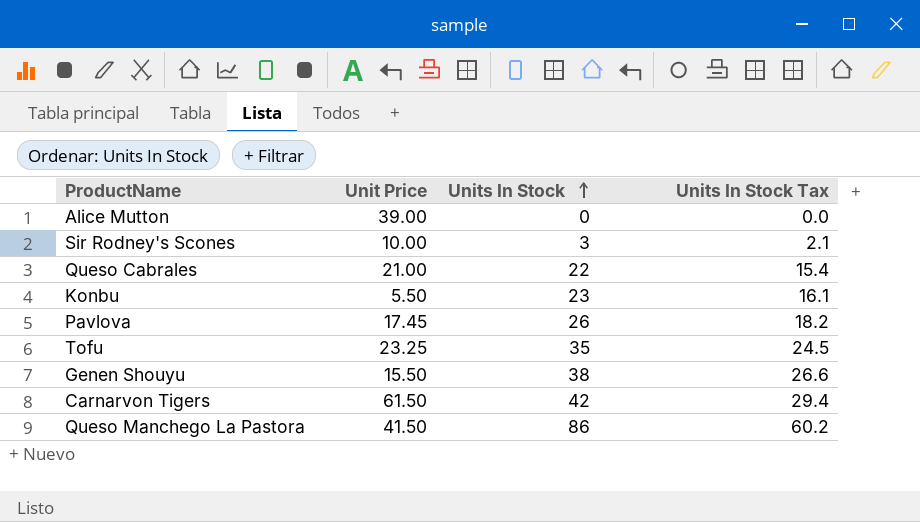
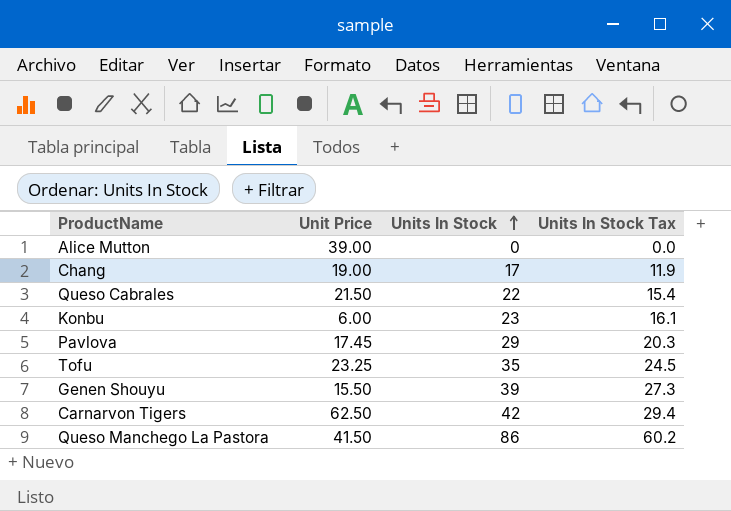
row Sir Rodney's Scones: 10.00 | 3 | 2.1 -> none
row Chang: none -> 19.00 | 17 | 11.9
Queso Cabrales | Unit Price: 21.00 -> 21.50
Konbu | Unit Price: 5.50 -> 6.00
Pavlova | Units In Stock: 26 -> 29
Pavlova | Units In Stock Tax: 18.2 -> 20.3
Genen Shouyu | Units In Stock: 38 -> 39
Genen Shouyu | Units In Stock Tax: 26.6 -> 27.3
Carnarvon Tigers | Unit Price: 61.50 -> 62.50

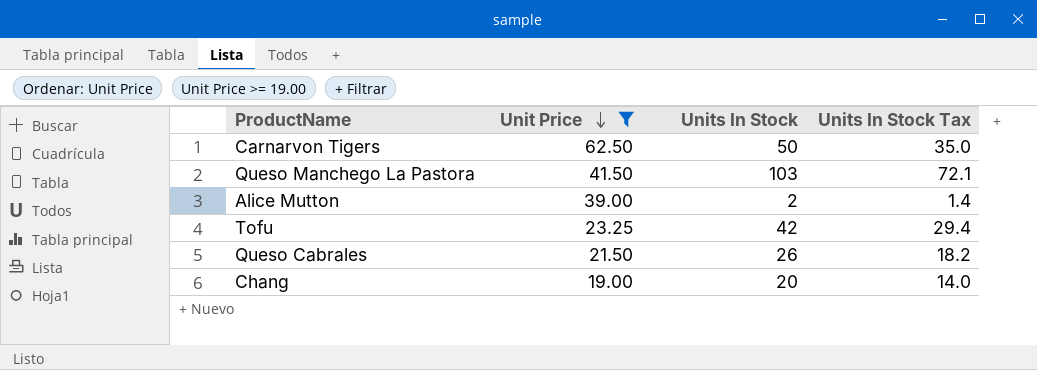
filter: none -> Unit Price >= 19.00
row order: Units In Stock ascending -> Unit Price descending
Carnarvon Tigers | Units In Stock: 42 -> 50
Carnarvon Tigers | Units In Stock Tax: 29.4 -> 35.0
Queso Manchego La Pastora | Units In Stock: 86 -> 103
Queso Manchego La Pastora | Units In Stock Tax: 60.2 -> 72.1
Alice Mutton | Units In Stock: 0 -> 2
Alice Mutton | Units In Stock Tax: 0.0 -> 1.4
Tofu | Units In Stock: 35 -> 42
Tofu | Units In Stock Tax: 24.5 -> 29.4
Queso Cabrales | Units In Stock: 22 -> 26
Queso Cabrales | Units In Stock Tax: 15.4 -> 18.2
Chang | Units In Stock: 17 -> 20
Chang | Units In Stock Tax: 11.9 -> 14.0

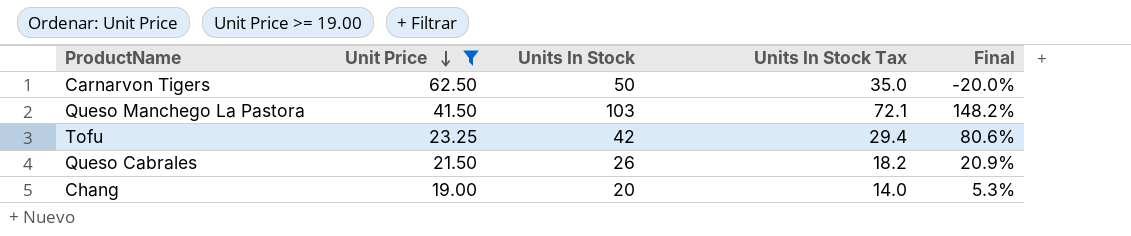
column Final | formula: none -> ([Units In Stock] - [Unit Price]) / [Unit Price]
row Alice Mutton: 39.00 | 2 | 1.4 -> none

